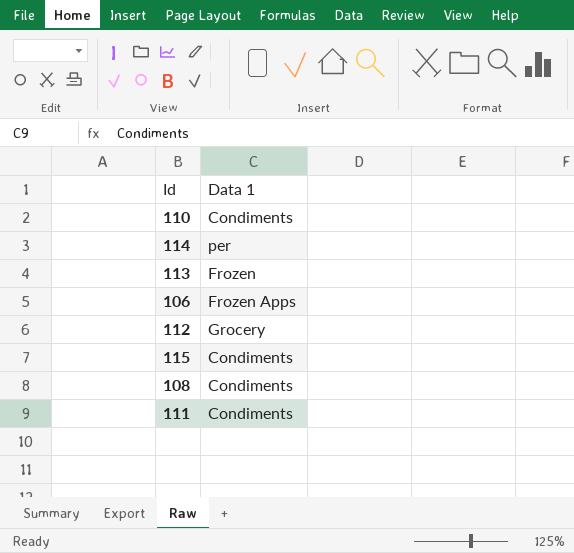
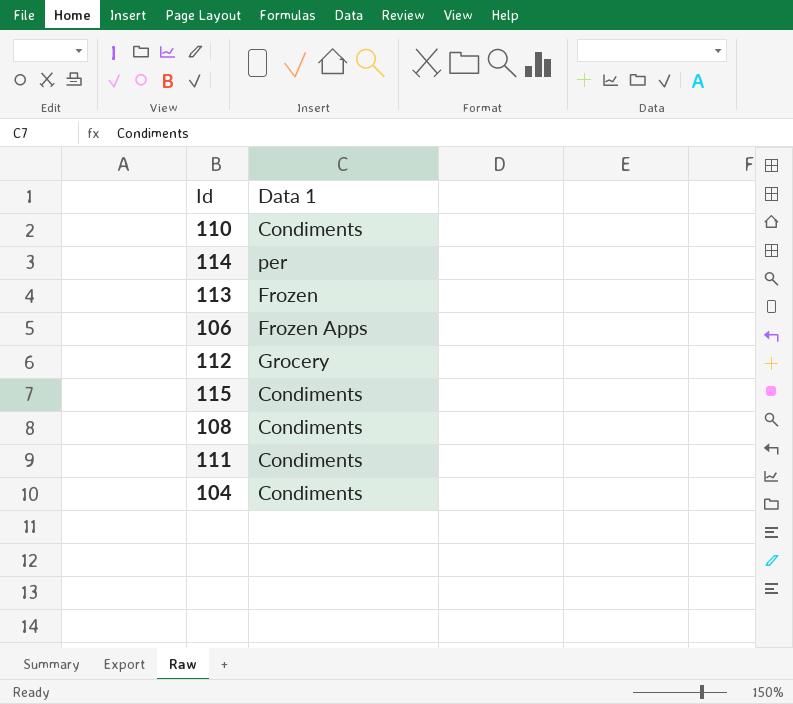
row 104: none -> Condiments

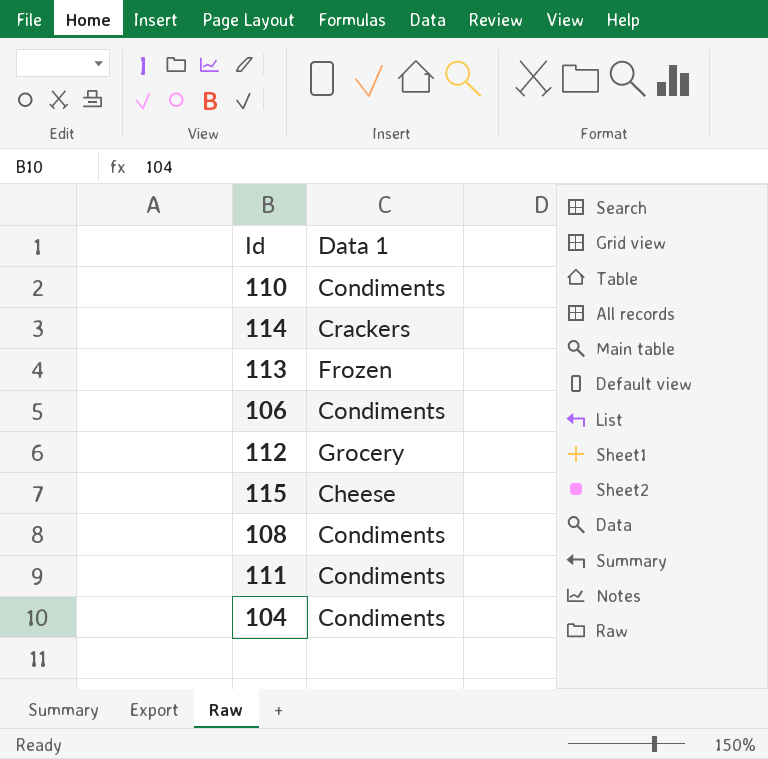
114 | Data 1: per -> Crackers
106 | Data 1: Frozen Apps -> Condiments
115 | Data 1: Condiments -> Cheese

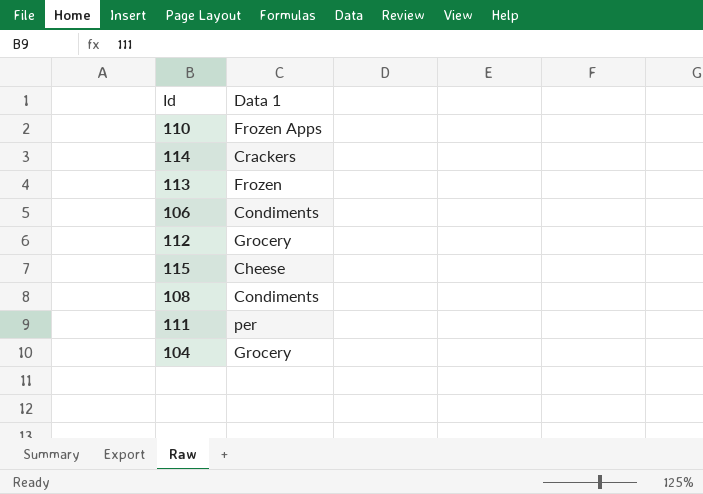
110 | Data 1: Condiments -> Frozen Apps
111 | Data 1: Condiments -> per
104 | Data 1: Condiments -> Grocery

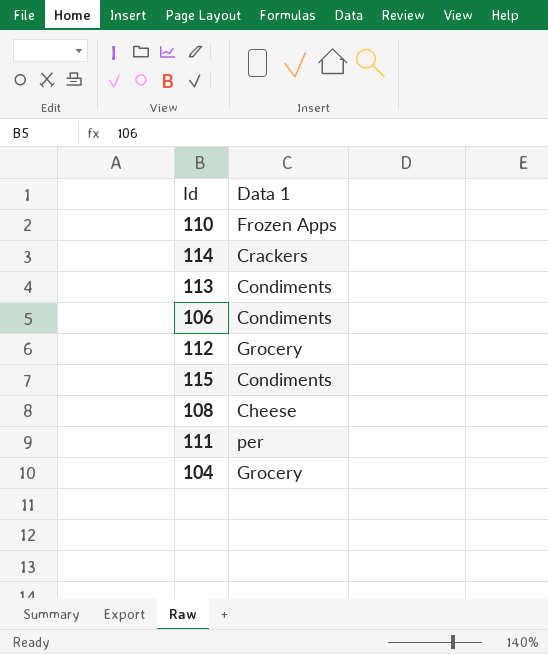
113 | Data 1: Frozen -> Condiments
115 | Data 1: Cheese -> Condiments
108 | Data 1: Condiments -> Cheese

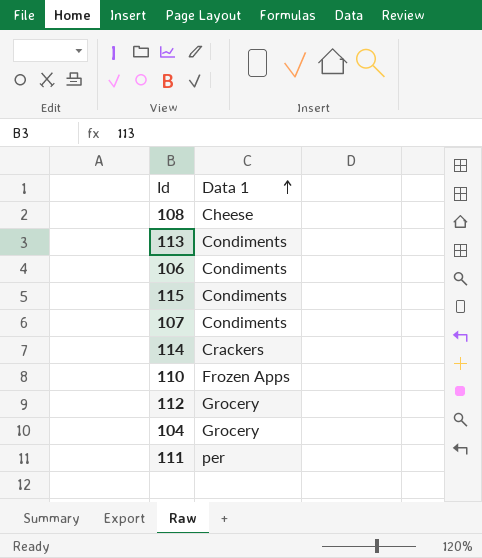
row order: none -> Data 1 ascending
row 107: none -> Condiments

